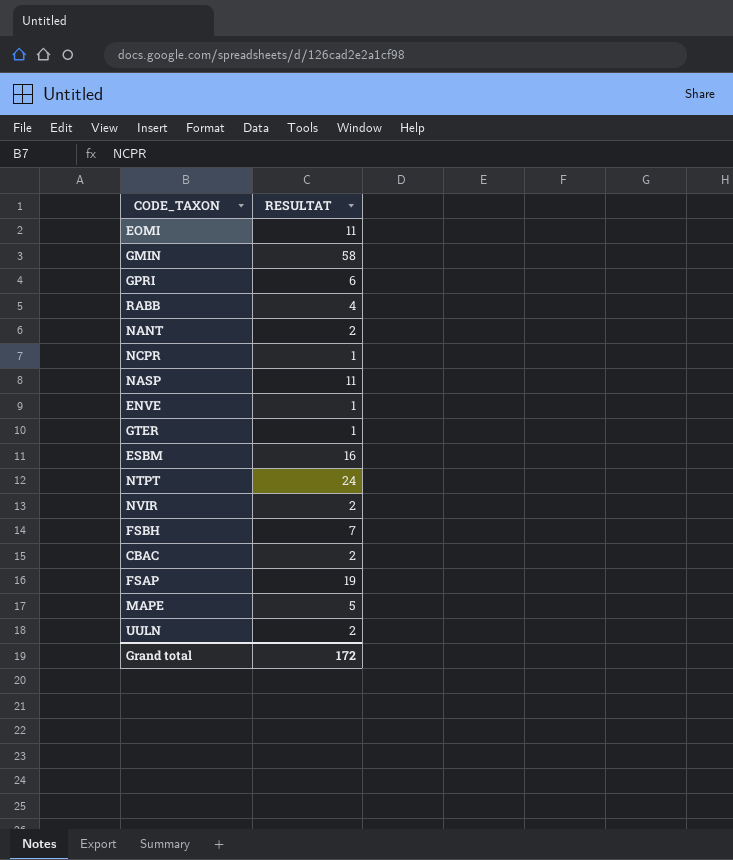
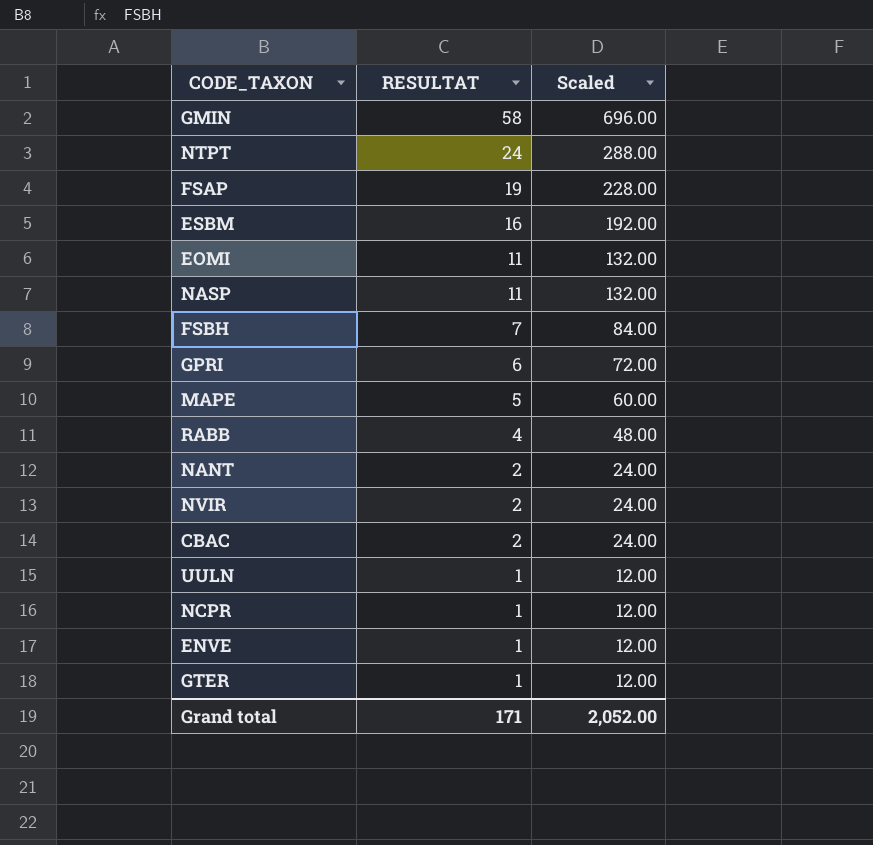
row order: none -> RESULTAT descending
column Scaled | formula: none -> [RESULTAT] * 12
UULN | RESULTAT: 2 -> 1
Grand total | RESULTAT: 172 -> 171

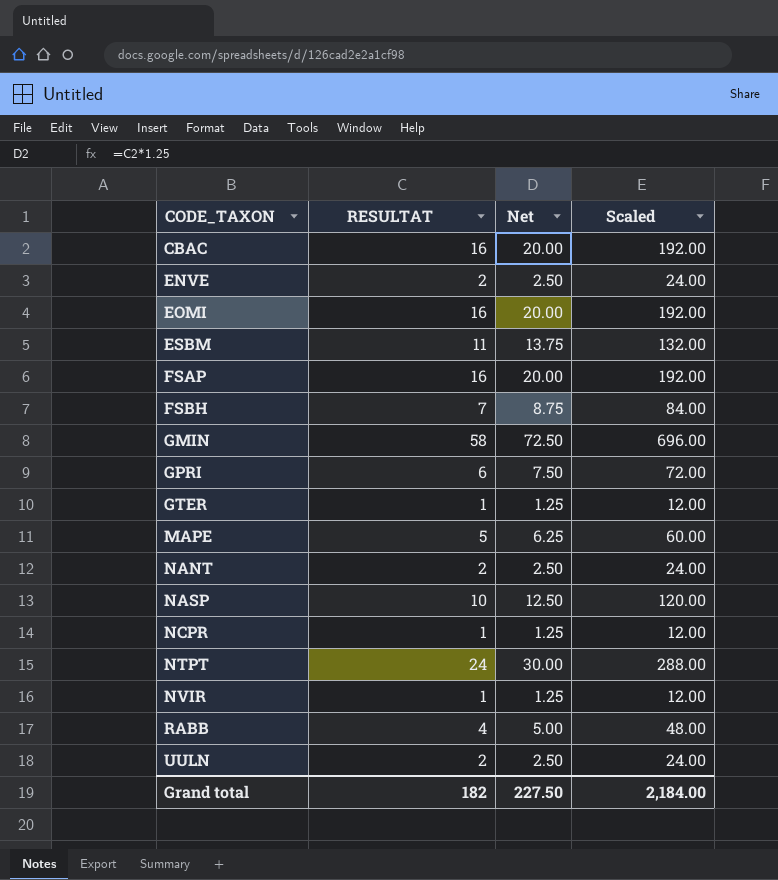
row order: RESULTAT descending -> CODE_TAXON ascending
column Net | formula: none -> [RESULTAT] * 1.25
CBAC | RESULTAT: 2 -> 16
CBAC | Scaled: 24.00 -> 192.00
ENVE | RESULTAT: 1 -> 2
ENVE | Scaled: 12.00 -> 24.00
EOMI | RESULTAT: 11 -> 16
EOMI | Scaled: 132.00 -> 192.00
ESBM | RESULTAT: 16 -> 11
ESBM | Scaled: 192.00 -> 132.00
FSAP | RESULTAT: 19 -> 16
FSAP | Scaled: 228.00 -> 192.00
NASP | RESULTAT: 11 -> 10
NASP | Scaled: 132.00 -> 120.00
NVIR | RESULTAT: 2 -> 1
NVIR | Scaled: 24.00 -> 12.00
UULN | RESULTAT: 1 -> 2
UULN | Scaled: 12.00 -> 24.00
Grand total | RESULTAT: 171 -> 182
Grand total | Scaled: 2,052.00 -> 2,184.00

